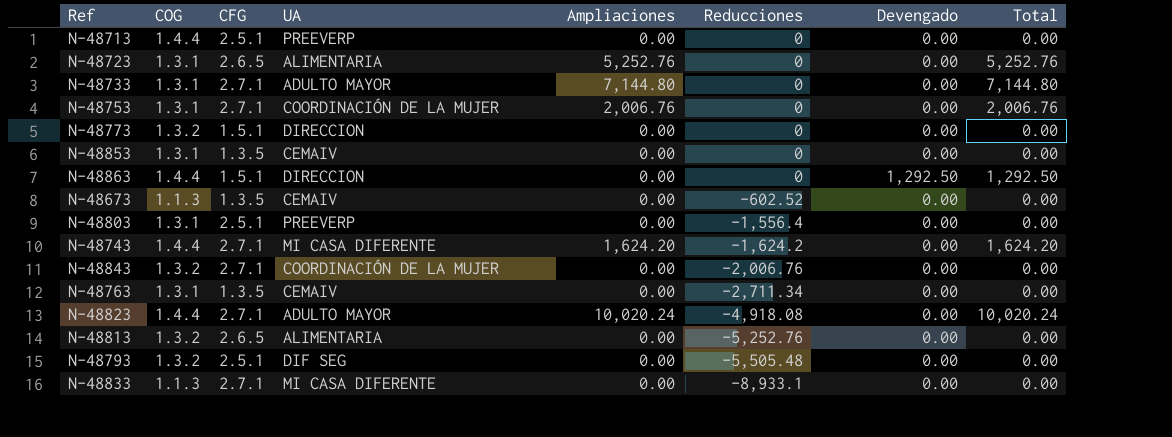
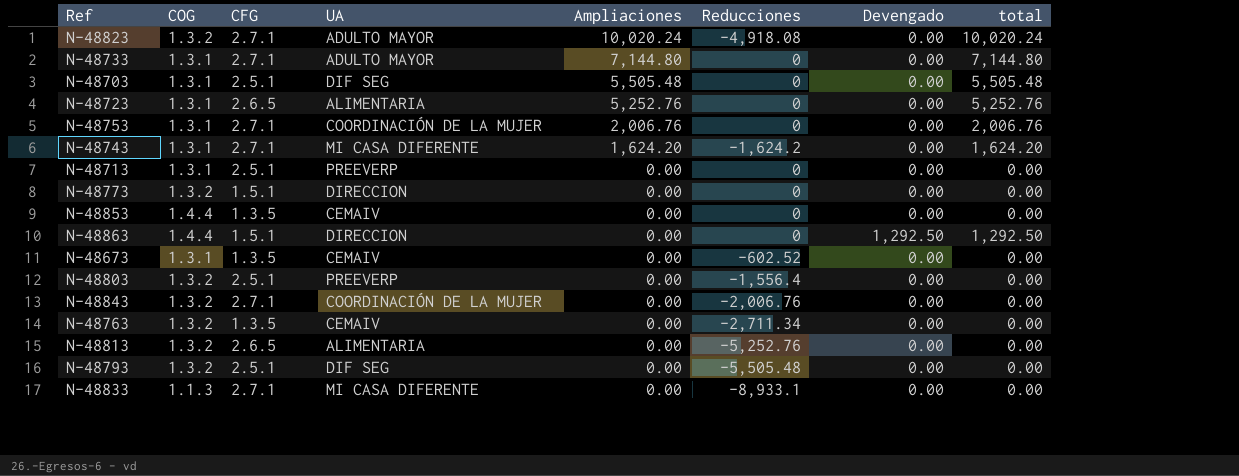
row order: Reducciones descending -> Ampliaciones descending
column name: Total -> total
N-48823 | COG: 1.4.4 -> 1.3.2
row N-48703: none -> 1.3.1 | 2.5.1 | DIF SEG | 5,505.48 | 0 | 0.00 | 5,505.48
N-48743 | COG: 1.4.4 -> 1.3.1
N-48713 | COG: 1.4.4 -> 1.3.1
N-48853 | COG: 1.3.1 -> 1.4.4
N-48673 | COG: 1.1.3 -> 1.3.1
N-48803 | COG: 1.3.1 -> 1.3.2
N-48763 | COG: 1.3.1 -> 1.3.2

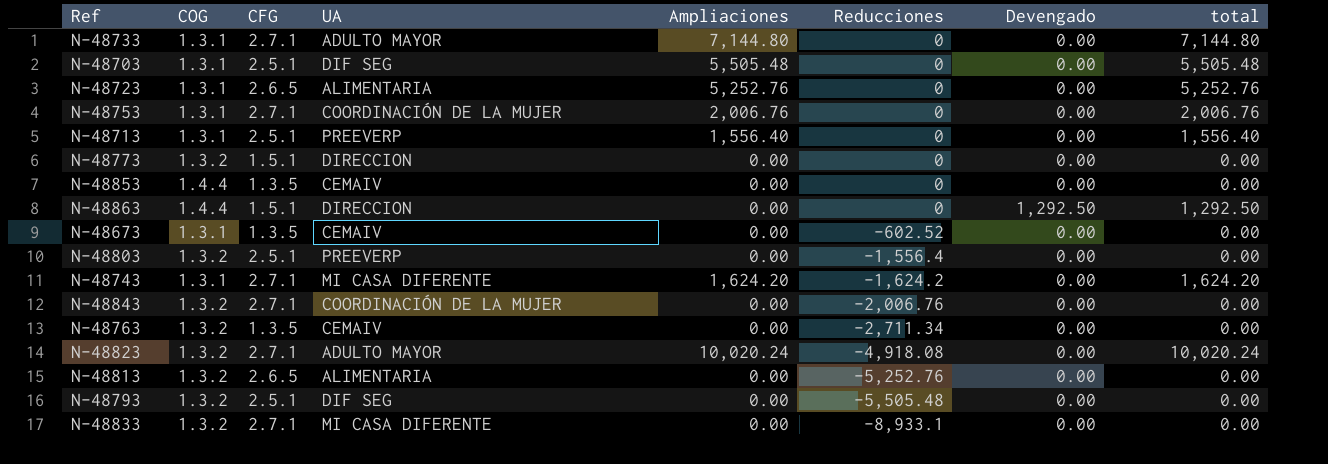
row order: Ampliaciones descending -> Reducciones descending
N-48713 | Ampliaciones: 0.00 -> 1,556.40
N-48713 | total: 0.00 -> 1,556.40
N-48833 | COG: 1.1.3 -> 1.3.2

